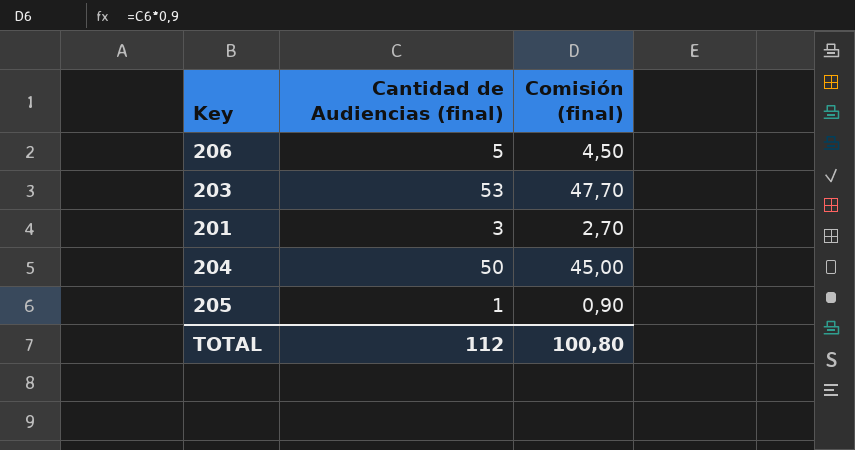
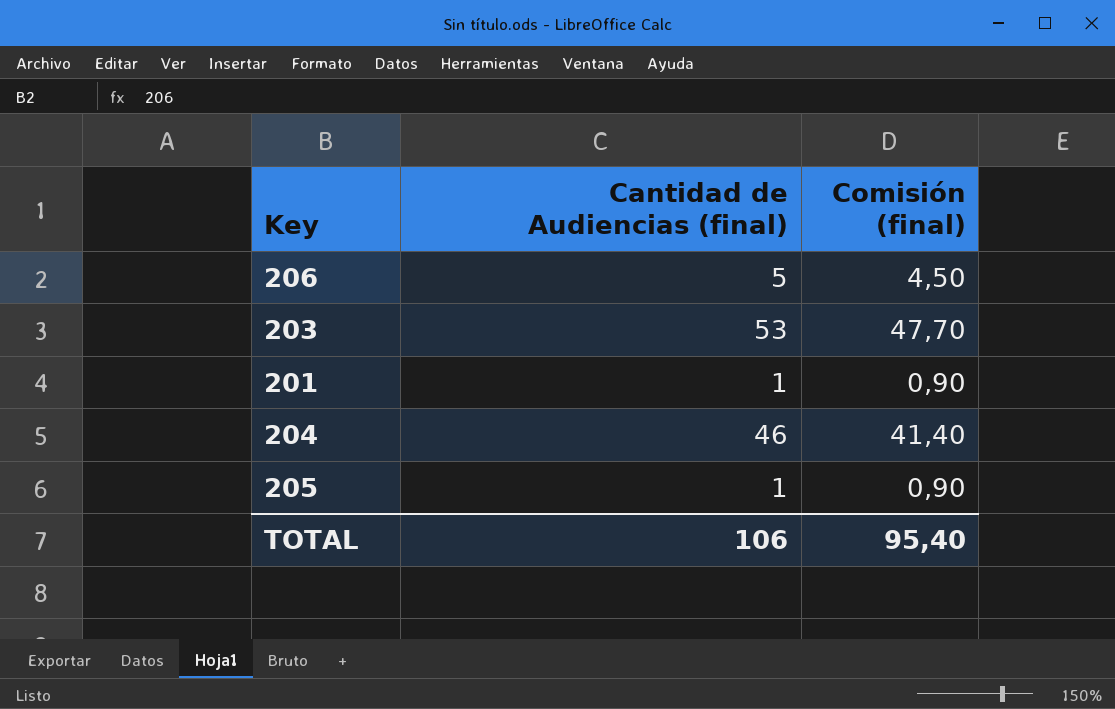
201 | Cantidad de Audiencias (final): 3 -> 1
201 | Comisión (final): 2,70 -> 0,90
204 | Cantidad de Audiencias (final): 50 -> 46
204 | Comisión (final): 45,00 -> 41,40
TOTAL | Cantidad de Audiencias (final): 112 -> 106
TOTAL | Comisión (final): 100,80 -> 95,40

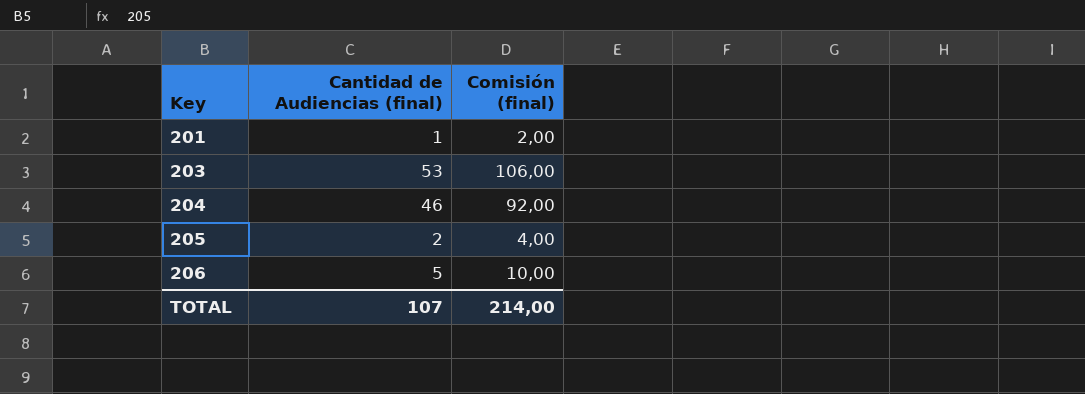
row order: none -> Key ascending
column Comisión (final) | formula: [Cantidad de Audiencias (final)] * 0,9 -> [Cantidad de Audiencias (final)] * 2
205 | Cantidad de Audiencias (final): 1 -> 2
TOTAL | Cantidad de Audiencias (final): 106 -> 107
TOTAL | Comisión (final): 95,40 -> 214,00

